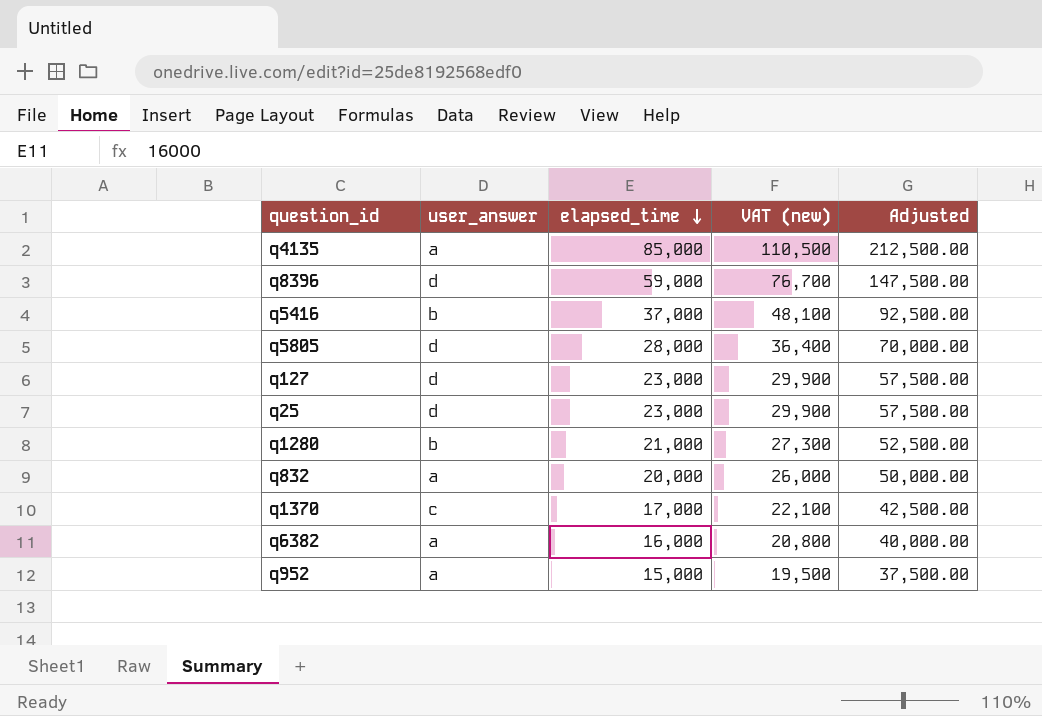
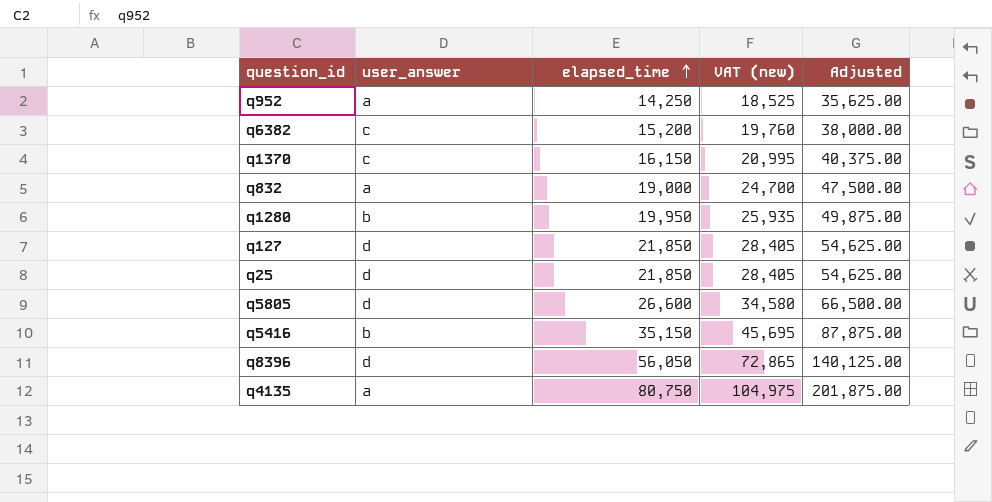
row order: elapsed_time descending -> elapsed_time ascending
q952 | elapsed_time: 15,000 -> 14,250
q952 | VAT (new): 19,500 -> 18,525
q952 | Adjusted: 37,500.00 -> 35,625.00
q6382 | user_answer: a -> c
q6382 | elapsed_time: 16,000 -> 15,200
q6382 | VAT (new): 20,800 -> 19,760
q6382 | Adjusted: 40,000.00 -> 38,000.00
q1370 | elapsed_time: 17,000 -> 16,150
q1370 | VAT (new): 22,100 -> 20,995
q1370 | Adjusted: 42,500.00 -> 40,375.00
q832 | elapsed_time: 20,000 -> 19,000
q832 | VAT (new): 26,000 -> 24,700
q832 | Adjusted: 50,000.00 -> 47,500.00
q1280 | elapsed_time: 21,000 -> 19,950
q1280 | VAT (new): 27,300 -> 25,935
q1280 | Adjusted: 52,500.00 -> 49,875.00
q127 | elapsed_time: 23,000 -> 21,850
q127 | VAT (new): 29,900 -> 28,405
q127 | Adjusted: 57,500.00 -> 54,625.00
q25 | elapsed_time: 23,000 -> 21,850
q25 | VAT (new): 29,900 -> 28,405
q25 | Adjusted: 57,500.00 -> 54,625.00
q5805 | elapsed_time: 28,000 -> 26,600
q5805 | VAT (new): 36,400 -> 34,580
q5805 | Adjusted: 70,000.00 -> 66,500.00
q5416 | elapsed_time: 37,000 -> 35,150
q5416 | VAT (new): 48,100 -> 45,695
q5416 | Adjusted: 92,500.00 -> 87,875.00
q8396 | elapsed_time: 59,000 -> 56,050
q8396 | VAT (new): 76,700 -> 72,865
q8396 | Adjusted: 147,500.00 -> 140,125.00
q4135 | elapsed_time: 85,000 -> 80,750
q4135 | VAT (new): 110,500 -> 104,975
q4135 | Adjusted: 212,500.00 -> 201,875.00

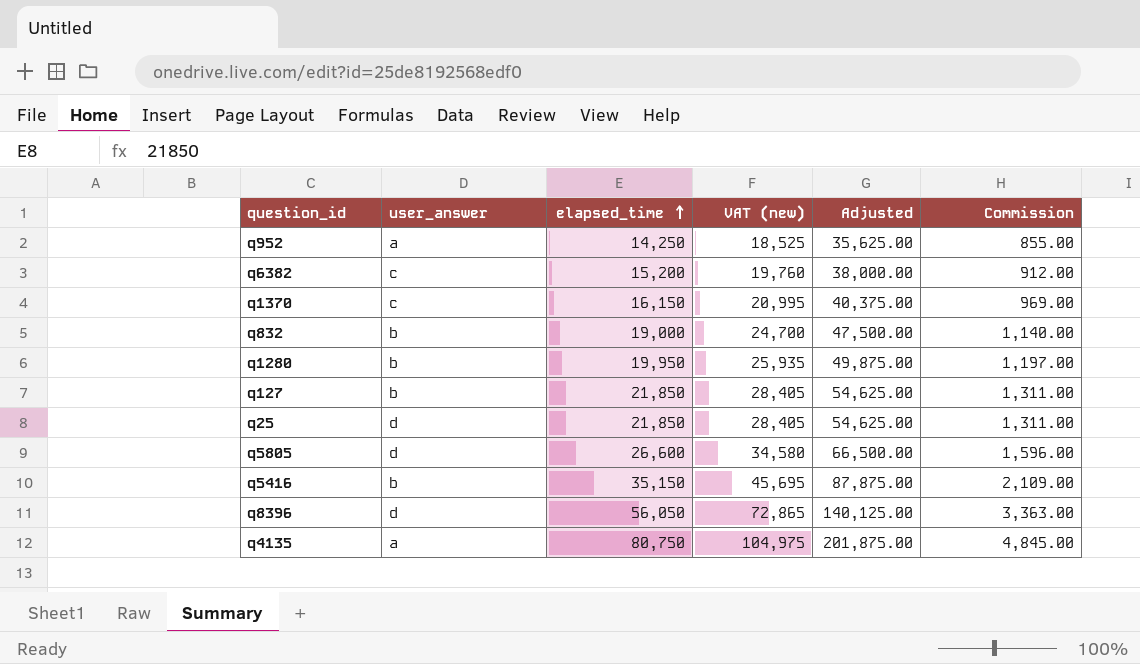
column Commission | formula: none -> [elapsed_time] * 0.06
q832 | user_answer: a -> b
q127 | user_answer: d -> b

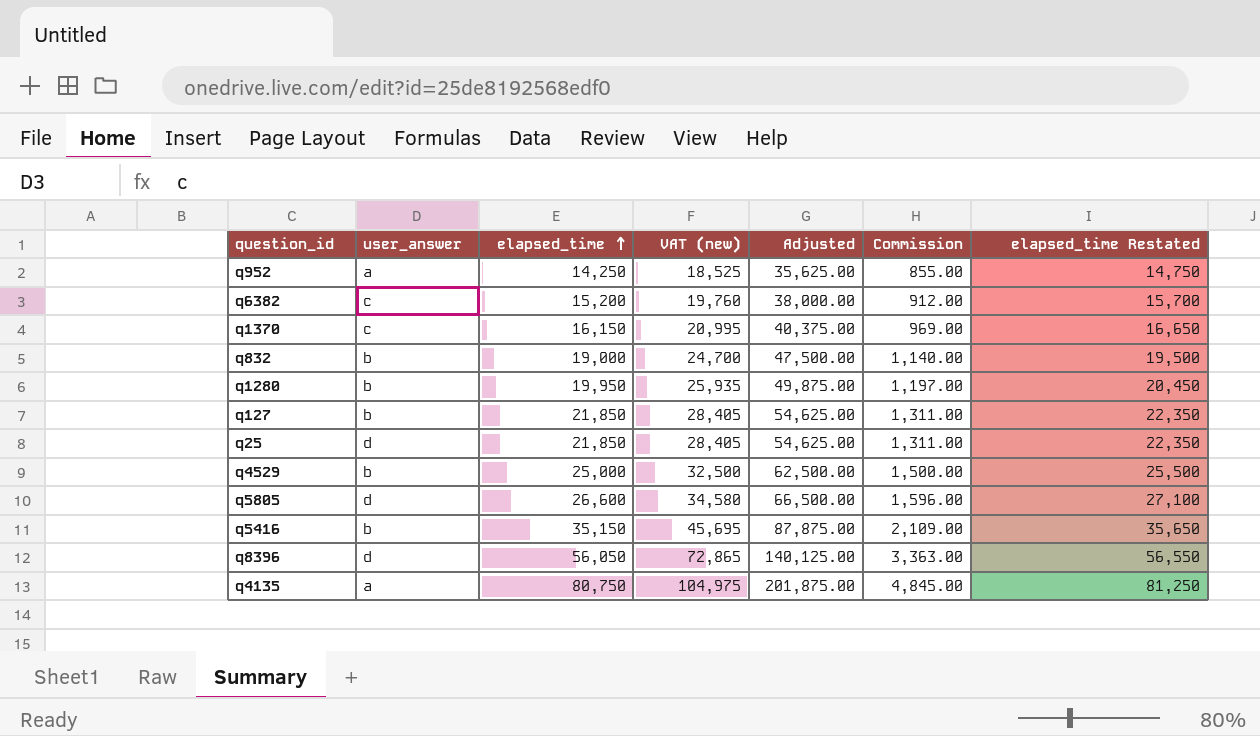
column elapsed_time Restated | formula: none -> [elapsed_time] + 500
row q4529: none -> b | 25,000 | 32,500 | 62,500.00 | 1,500.00 | 25,500

